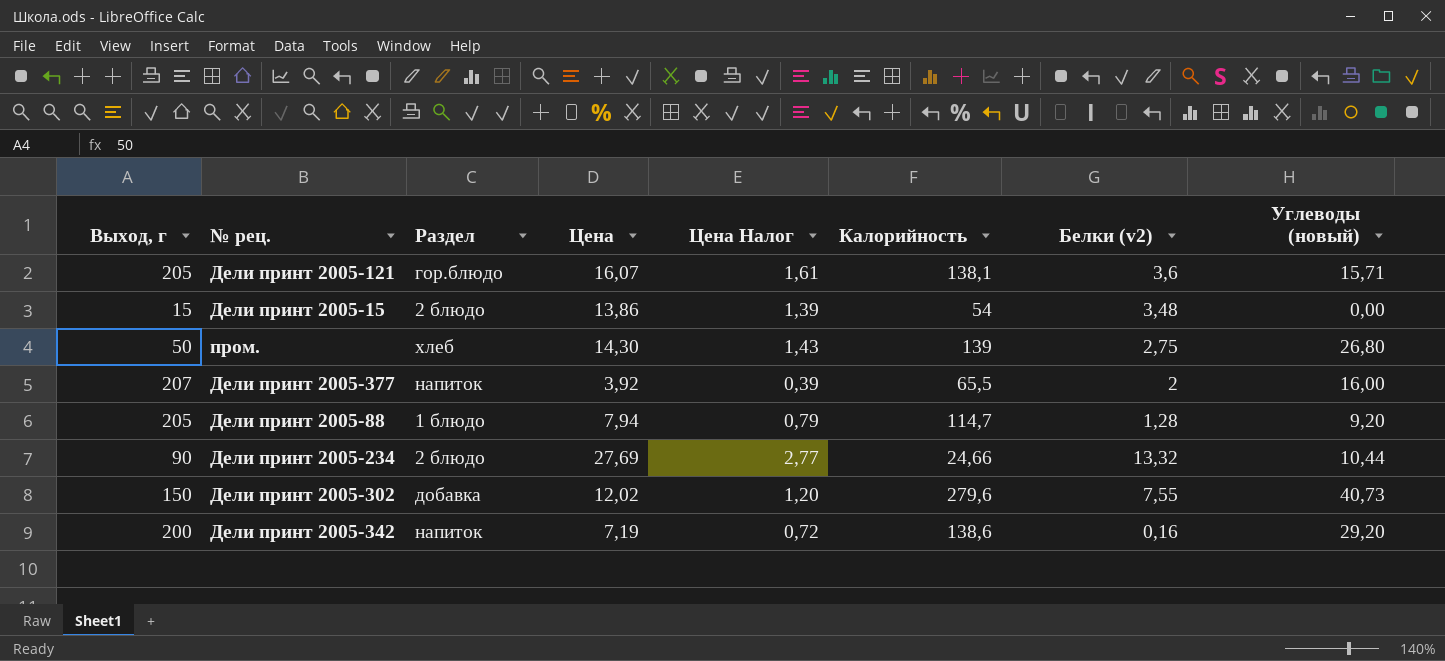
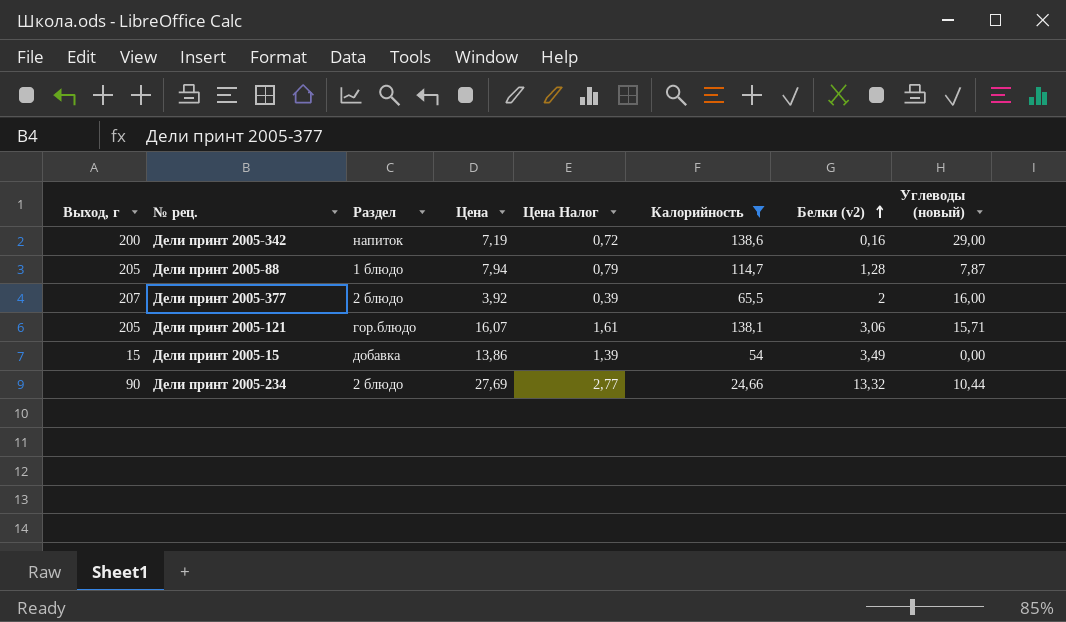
filter: none -> Калорийность <= 138,6
row order: none -> Белки (v2) ascending
Дели принт 2005-342 | Углеводы (новый): 29,20 -> 29,00
Дели принт 2005-88 | Углеводы (новый): 9,20 -> 7,87
Дели принт 2005-377 | Раздел: напиток -> 2 блюдо
Дели принт 2005-121 | Белки (v2): 3,6 -> 3,06
Дели принт 2005-15 | Раздел: 2 блюдо -> добавка
Дели принт 2005-15 | Белки (v2): 3,48 -> 3,49

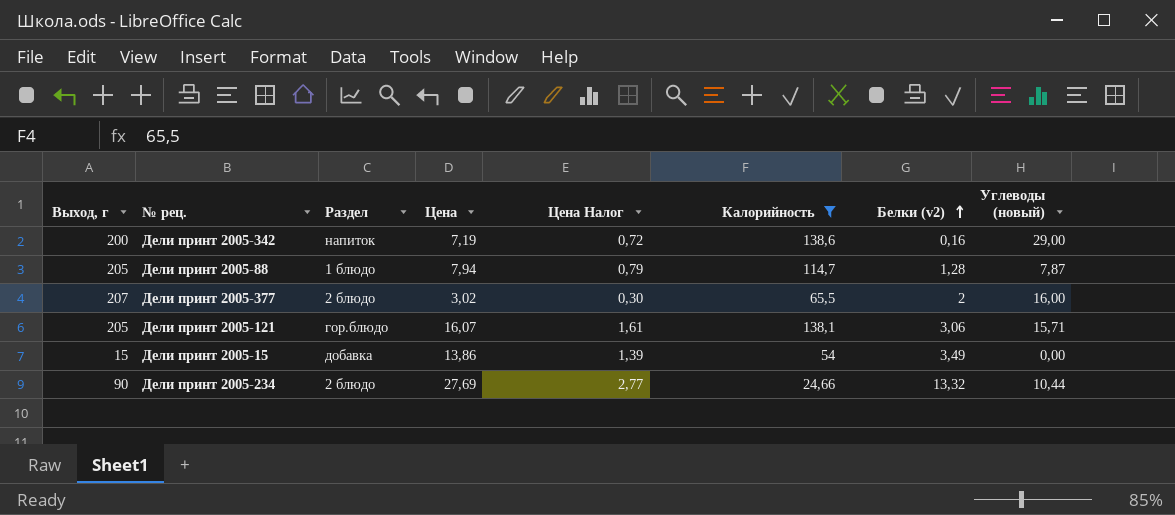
Дели принт 2005-377 | Цена: 3,92 -> 3,02
Дели принт 2005-377 | Цена Налог: 0,39 -> 0,30

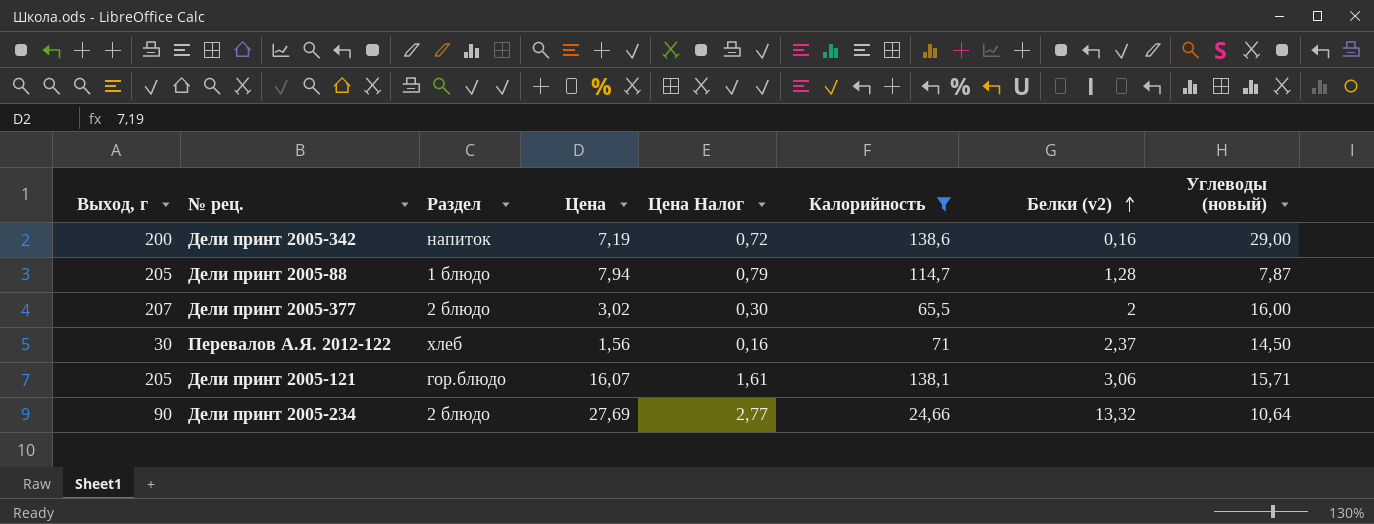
row Дели принт 2005-15: 15 | добавка | 13,86 | 1,39 | 54 | 3,49 | 0,00 -> none
row Перевалов А.Я. 2012-122: none -> 30 | хлеб | 1,56 | 0,16 | 71 | 2,37 | 14,50
Дели принт 2005-234 | Углеводы (новый): 10,44 -> 10,64

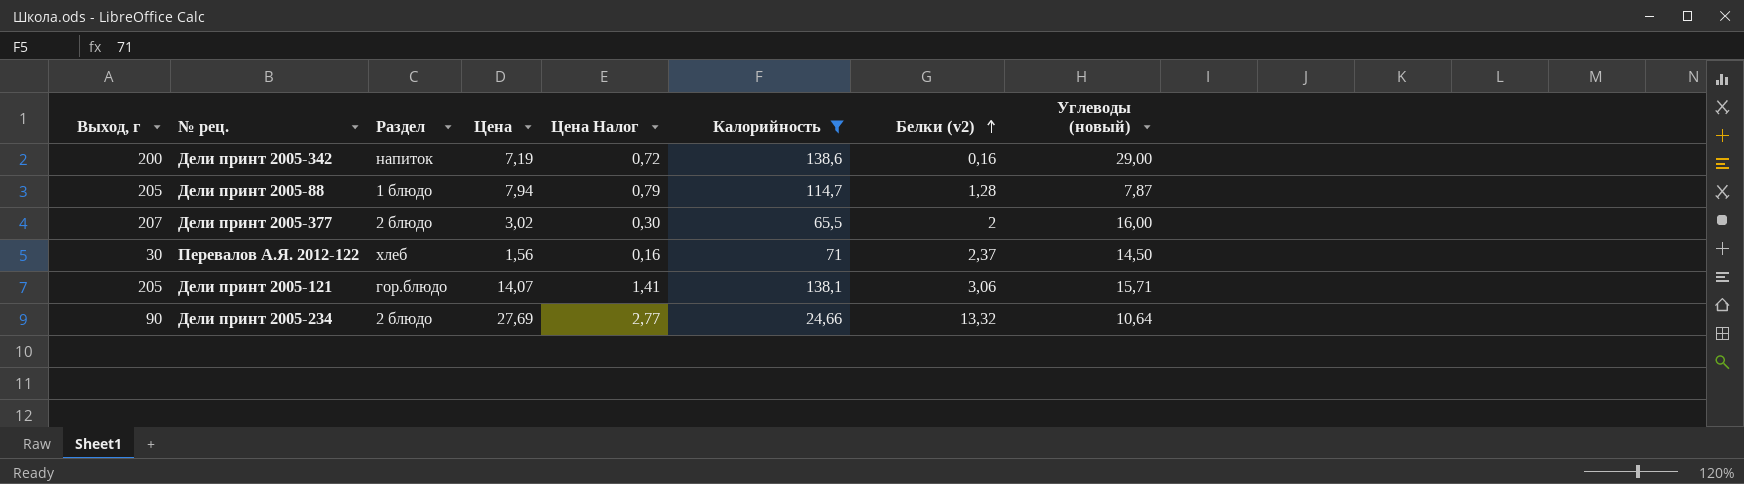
Дели принт 2005-121 | Цена: 16,07 -> 14,07
Дели принт 2005-121 | Цена Налог: 1,61 -> 1,41

